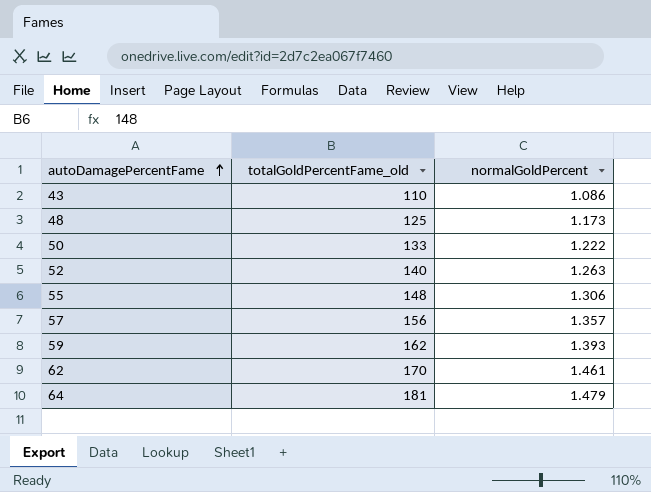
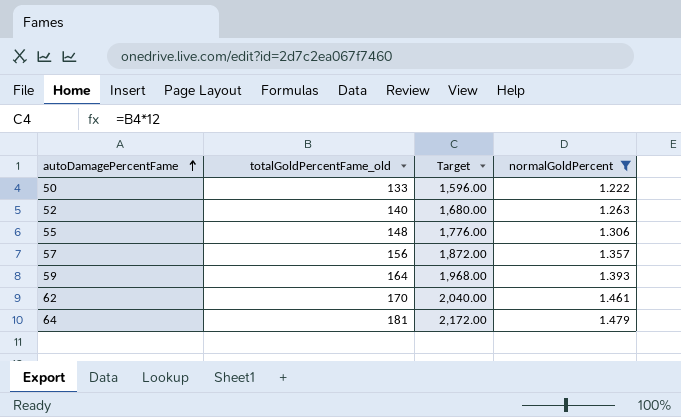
filter: none -> normalGoldPercent >= 1.222
column Target | formula: none -> [totalGoldPercentFame_old] * 12
59 | totalGoldPercentFame_old: 162 -> 164

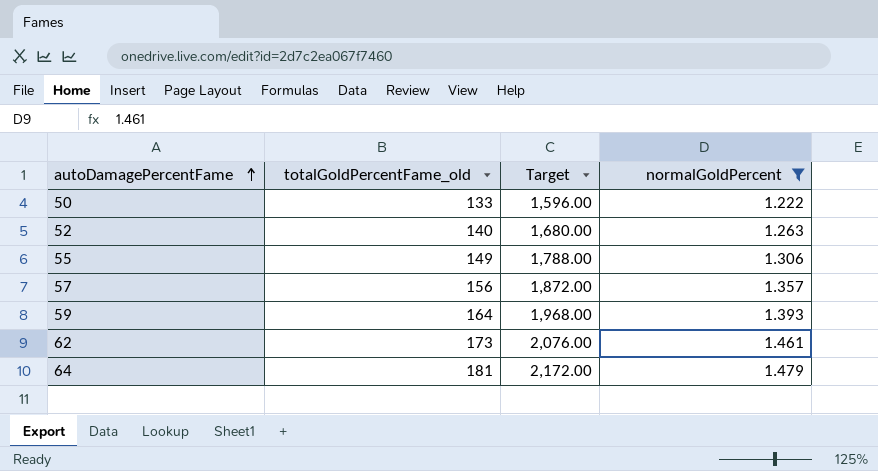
55 | totalGoldPercentFame_old: 148 -> 149
55 | Target: 1,776.00 -> 1,788.00
62 | totalGoldPercentFame_old: 170 -> 173
62 | Target: 2,040.00 -> 2,076.00

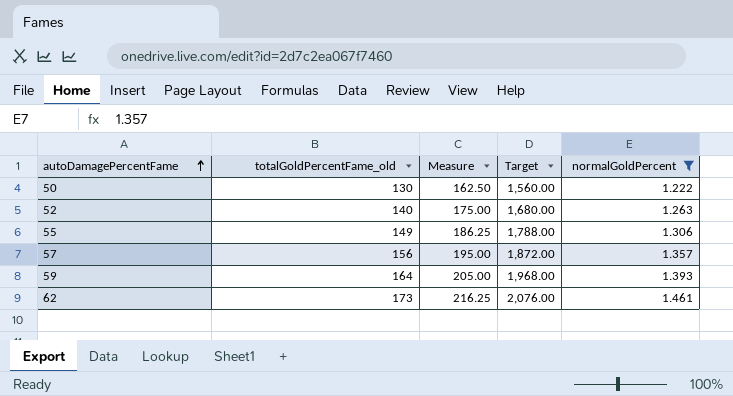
column Measure | formula: none -> [totalGoldPercentFame_old] * 1.25
row 64: 181 | 2,172.00 | 1.479 -> none
50 | totalGoldPercentFame_old: 133 -> 130
50 | Target: 1,596.00 -> 1,560.00

